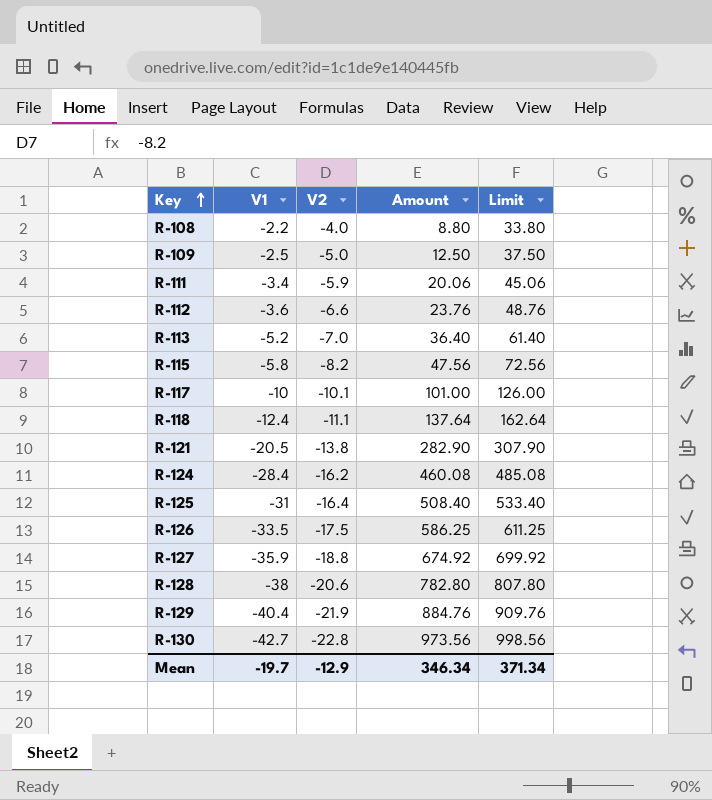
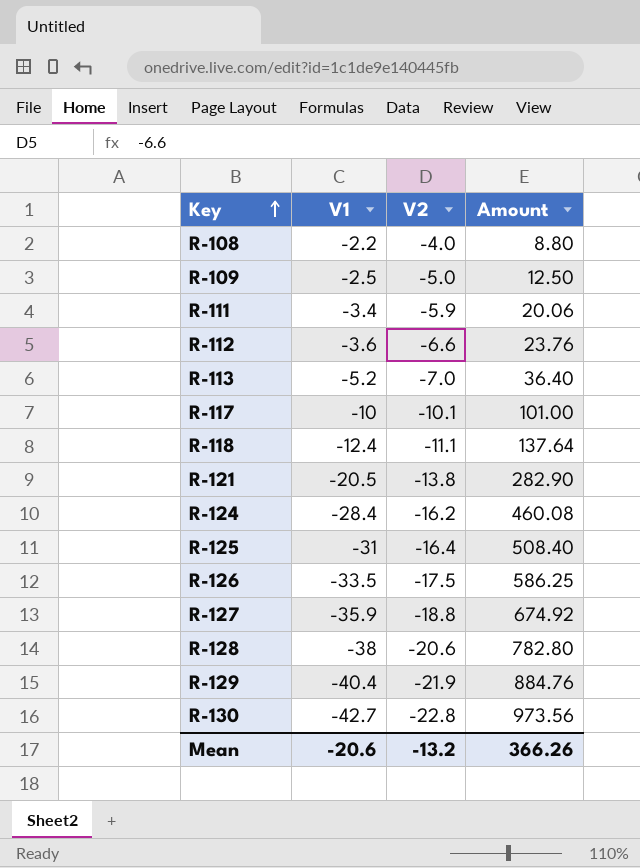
column Limit | formula: [Amount] + 25 -> none
row R-115: -5.8 | -8.2 | 47.56 | 72.56 -> none
Mean | V1: -19.7 -> -20.6
Mean | V2: -12.9 -> -13.2
Mean | Amount: 346.34 -> 366.26

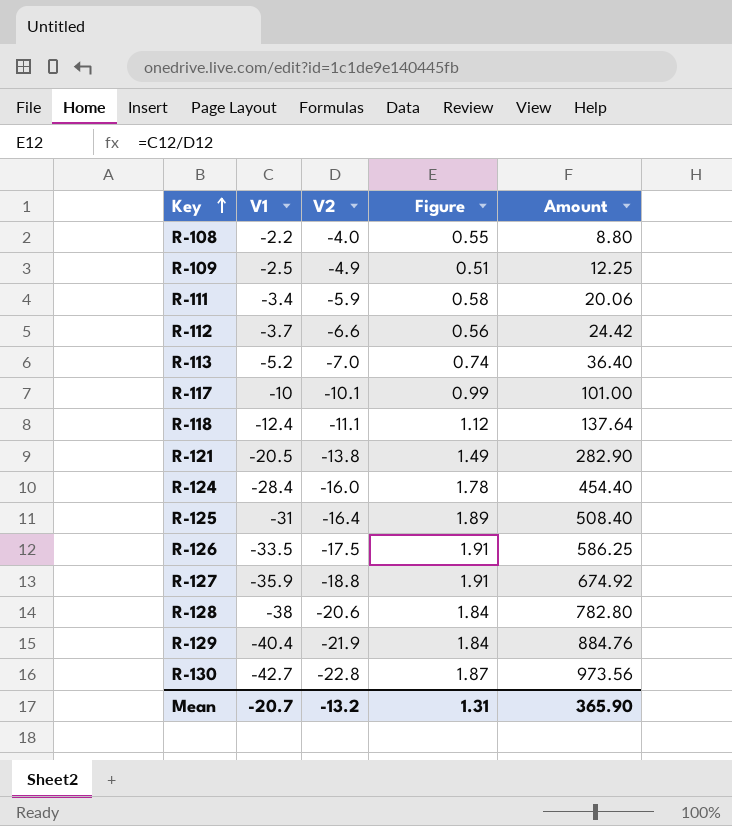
column Figure | formula: none -> [V1] / [V2]
R-109 | V2: -5.0 -> -4.9
R-109 | Amount: 12.50 -> 12.25
R-112 | V1: -3.6 -> -3.7
R-112 | Amount: 23.76 -> 24.42
R-124 | V2: -16.2 -> -16.0
R-124 | Amount: 460.08 -> 454.40
Mean | V1: -20.6 -> -20.7
Mean | Amount: 366.26 -> 365.90

